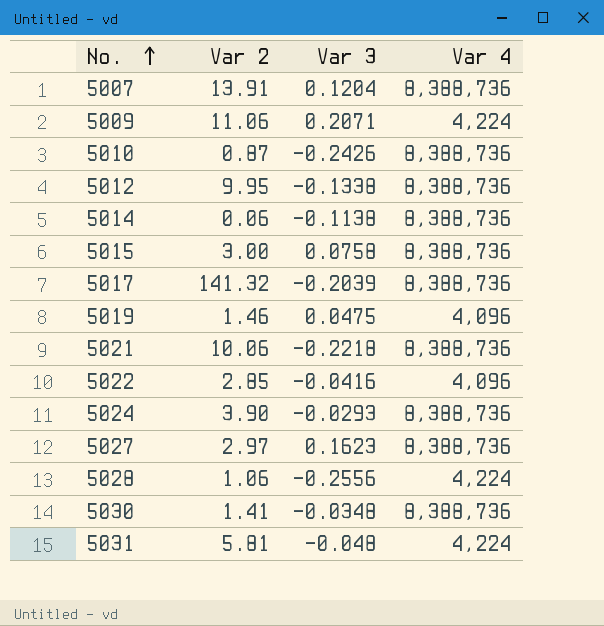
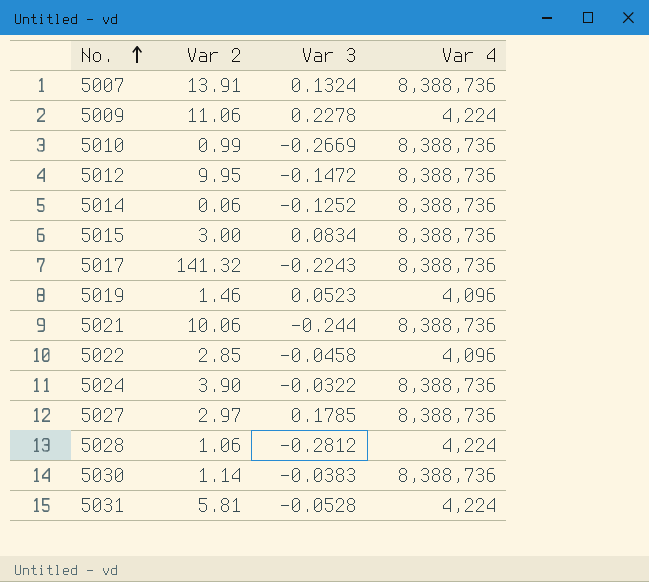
5007 | Var 3: 0.1204 -> 0.1324
5009 | Var 3: 0.2071 -> 0.2278
5010 | Var 2: 0.87 -> 0.99
5010 | Var 3: -0.2426 -> -0.2669
5012 | Var 3: -0.1338 -> -0.1472
5014 | Var 3: -0.1138 -> -0.1252
5015 | Var 3: 0.0758 -> 0.0834
5017 | Var 3: -0.2039 -> -0.2243
5019 | Var 3: 0.0475 -> 0.0523
5021 | Var 3: -0.2218 -> -0.244
5022 | Var 3: -0.0416 -> -0.0458
5024 | Var 3: -0.0293 -> -0.0322
5027 | Var 3: 0.1623 -> 0.1785
5028 | Var 3: -0.2556 -> -0.2812
5030 | Var 2: 1.41 -> 1.14
5030 | Var 3: -0.0348 -> -0.0383
5031 | Var 3: -0.048 -> -0.0528

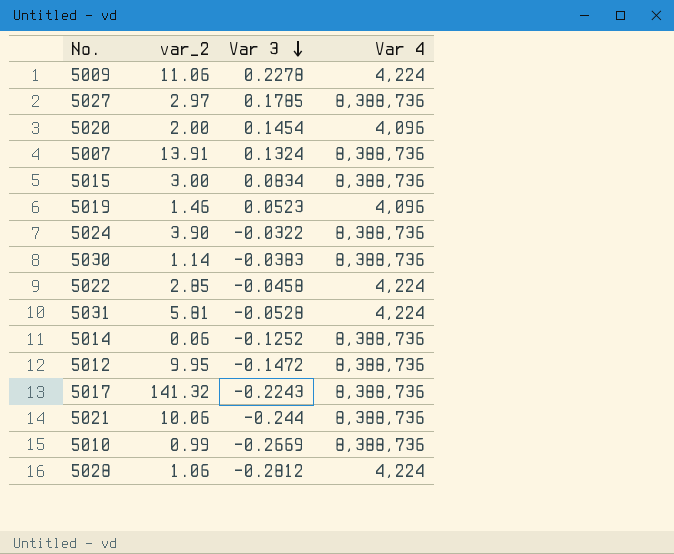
row order: No. ascending -> Var 3 descending
column name: Var 2 -> var_2
row 5020: none -> 2.00 | 0.1454 | 4,096
5022 | Var 4: 4,096 -> 4,224

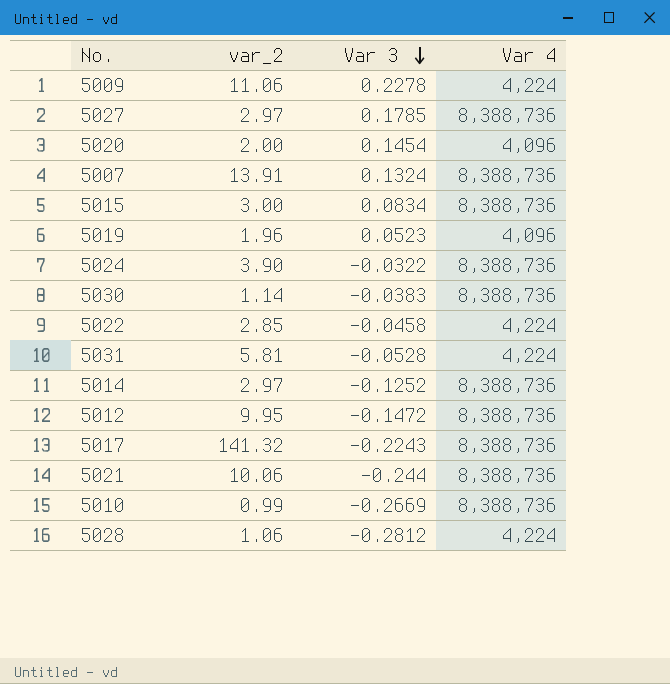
5019 | var_2: 1.46 -> 1.96
5014 | var_2: 0.06 -> 2.97

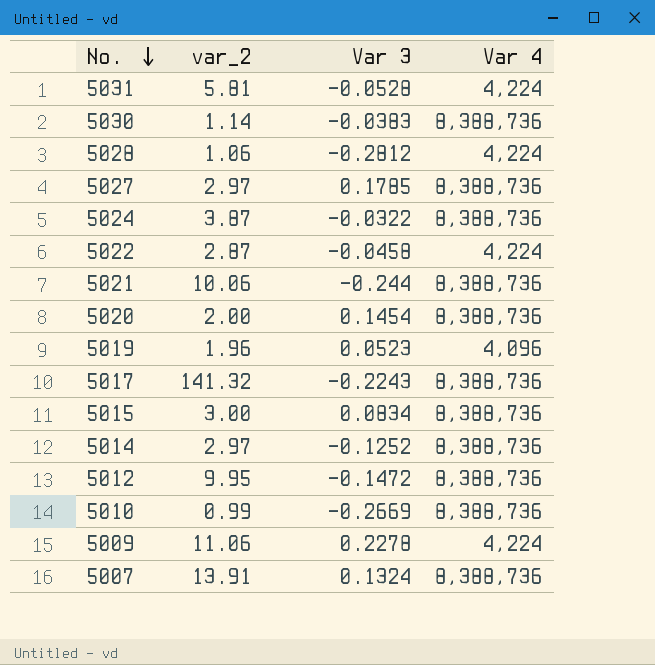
row order: Var 3 descending -> No. descending
5024 | var_2: 3.90 -> 3.87
5022 | var_2: 2.85 -> 2.87
5020 | Var 4: 4,096 -> 8,388,736

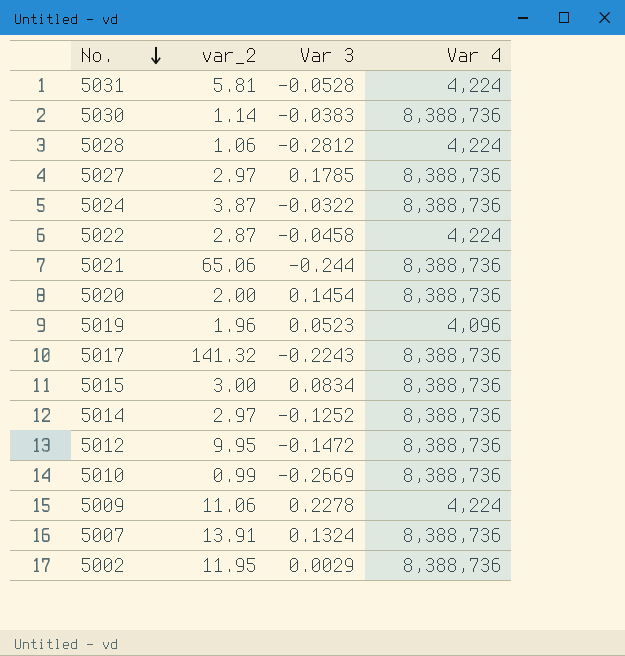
5021 | var_2: 10.06 -> 65.06
row 5002: none -> 11.95 | 0.0029 | 8,388,736

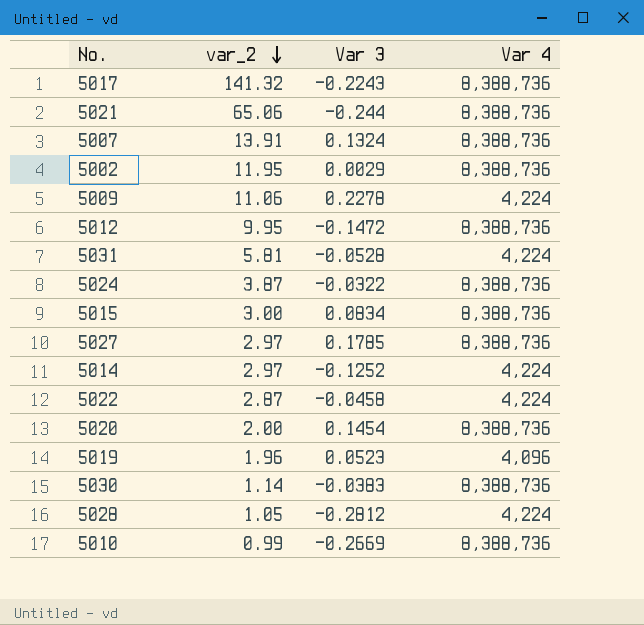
row order: No. descending -> var_2 descending
5014 | Var 4: 8,388,736 -> 4,224
5028 | var_2: 1.06 -> 1.05

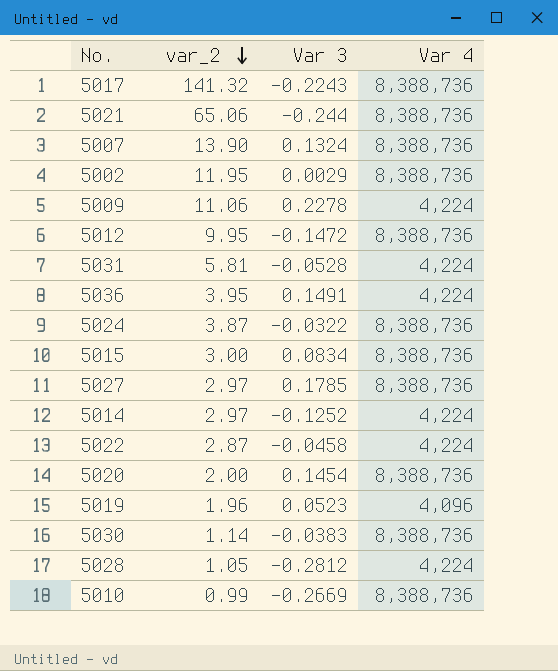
5007 | var_2: 13.91 -> 13.90
row 5036: none -> 3.95 | 0.1491 | 4,224

